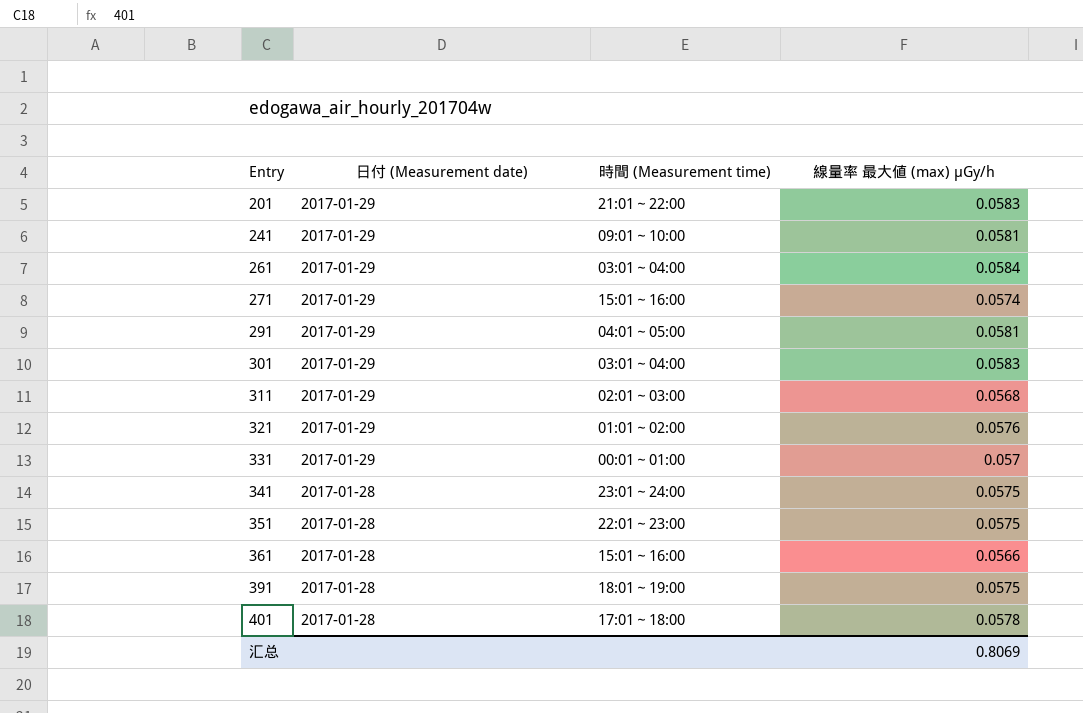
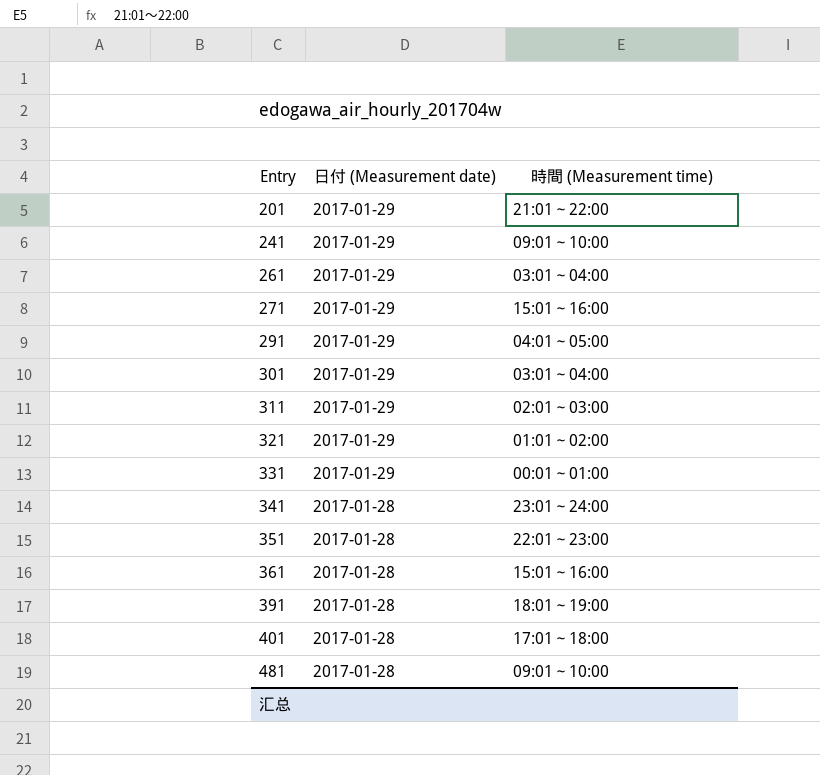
column 線量率 最大値 (max) μGy/h | position: 4 -> none
row 481: none -> 2017-01-28 | 09:01～10:00

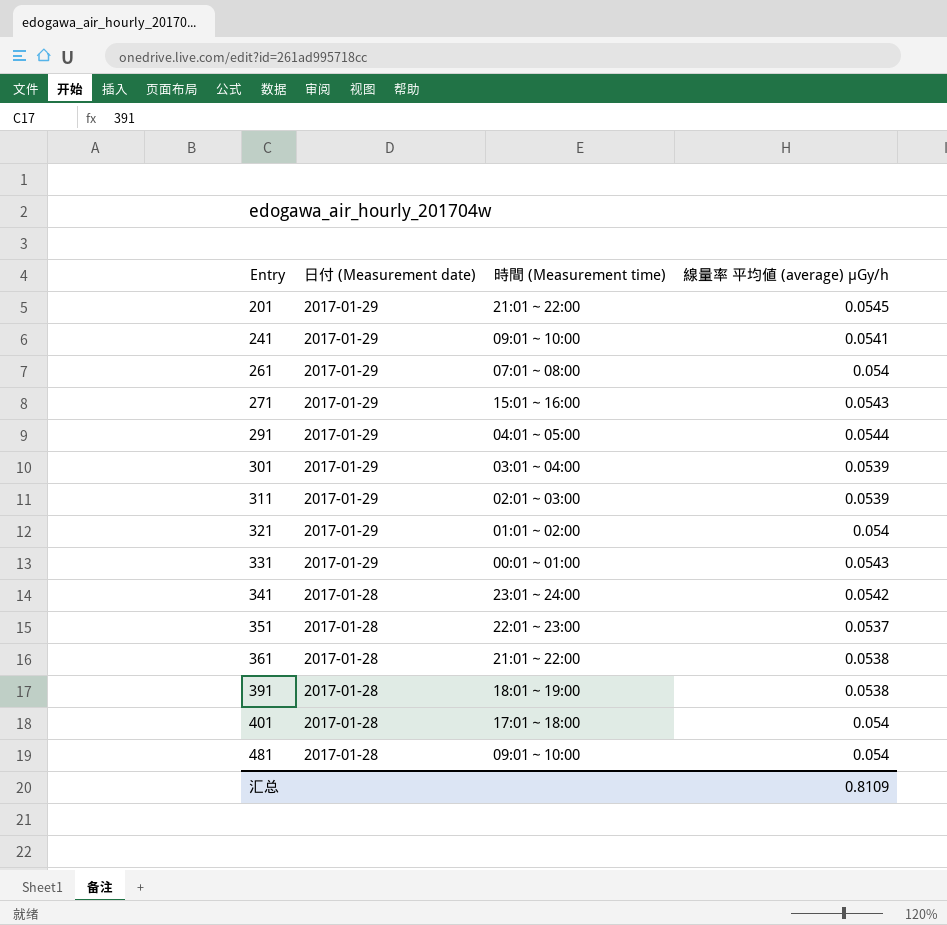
column 線量率 平均値 (average) μGy/h | position: none -> 4
261 | 時間 (Measurement time): 03:01～04:00 -> 07:01～08:00
361 | 時間 (Measurement time): 15:01～16:00 -> 21:01～22:00

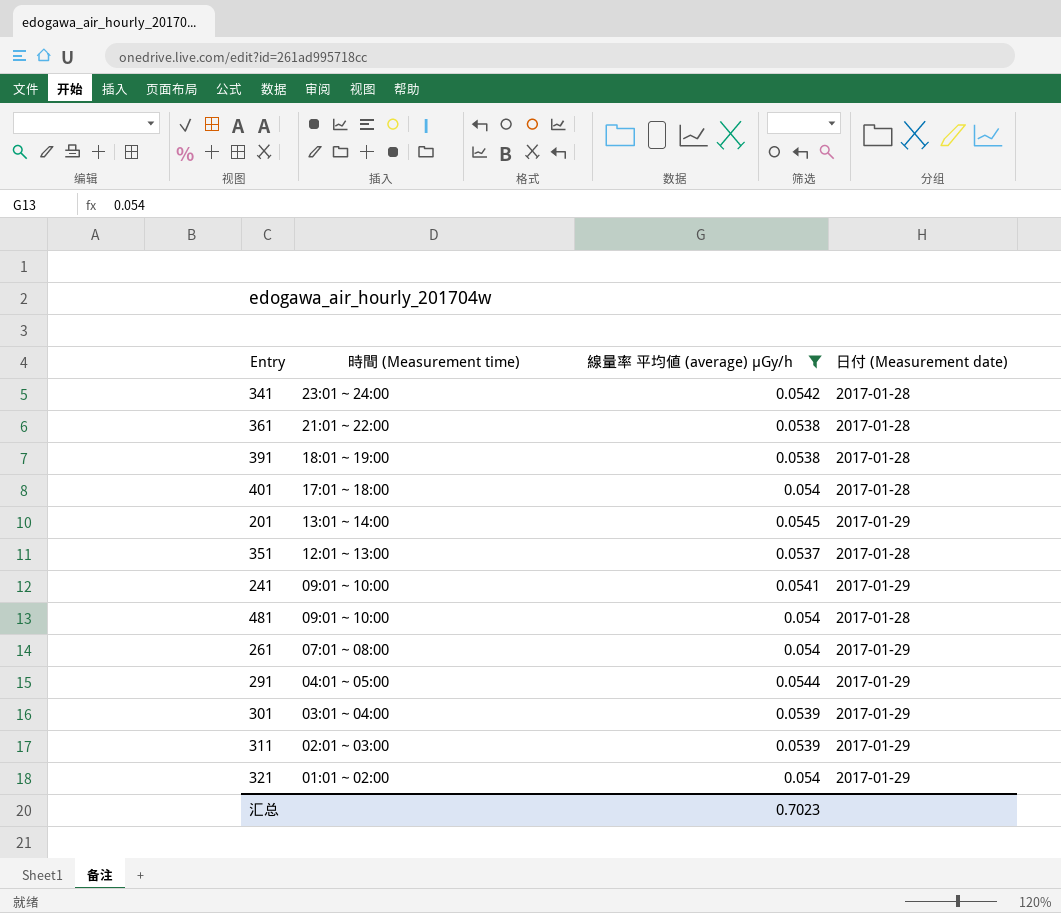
filter: none -> 線量率 平均値 (average) μGy/h != 0.0543
row order: Entry ascending -> 時間 (Measurement time) descending
column 日付 (Measurement date) | position: 2 -> 4
201 | 時間 (Measurement time): 21:01～22:00 -> 13:01～14:00
351 | 時間 (Measurement time): 22:01～23:00 -> 12:01～13:00
汇总 | 線量率 平均値 (average) μGy/h: 0.8109 -> 0.7023

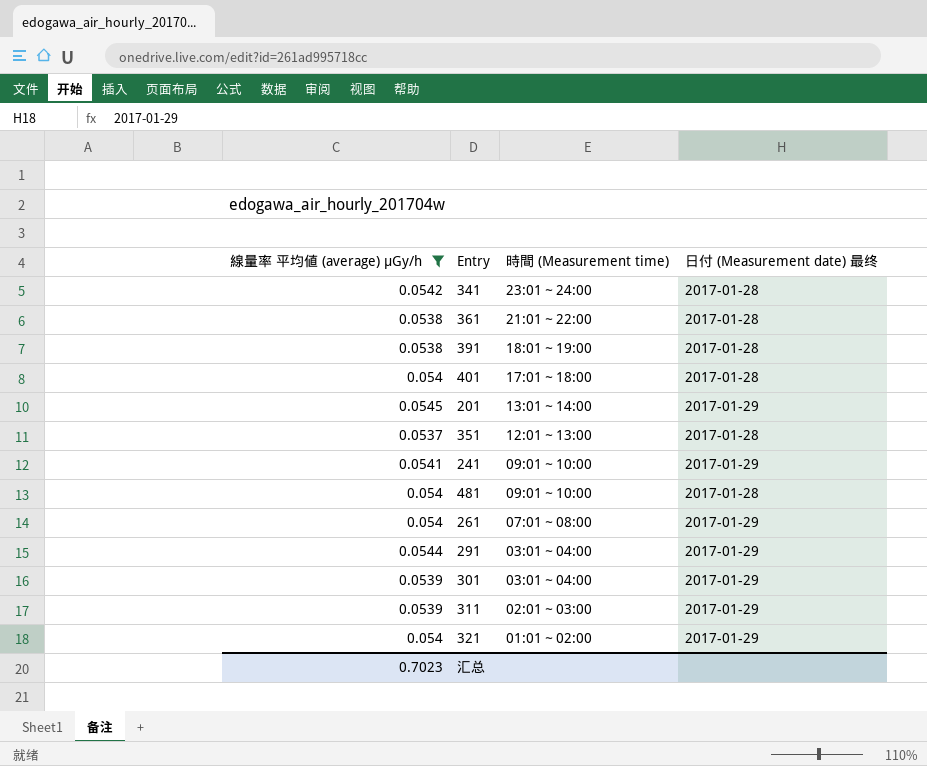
column 線量率 平均値 (average) μGy/h | position: 3 -> 1
column name: 日付 (Measurement date) -> 日付 (Measurement date) 最终
291 | 時間 (Measurement time): 04:01～05:00 -> 03:01～04:00

